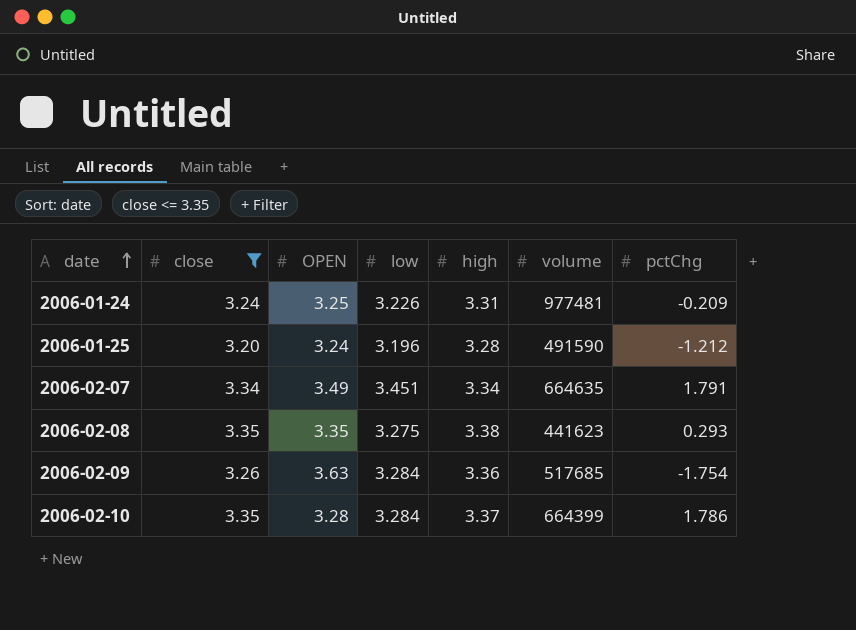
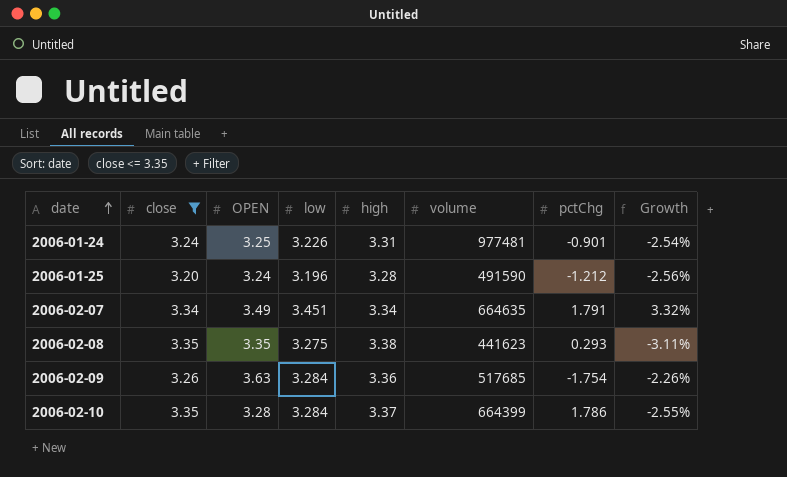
column Growth | formula: none -> ([low] - [high]) / [high]
2006-01-24 | pctChg: -0.209 -> -0.901

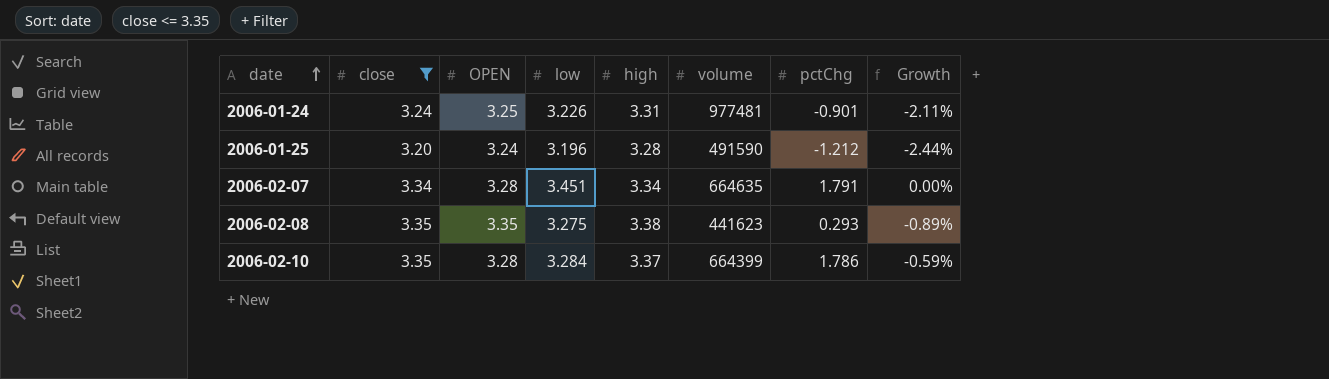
column Growth | formula: ([low] - [high]) / [high] -> ([close] - [high]) / [high]
row 2006-02-09: 3.26 | 3.63 | 3.284 | 3.36 | 517685 | -1.754 | -2.26% -> none
2006-02-07 | OPEN: 3.49 -> 3.28

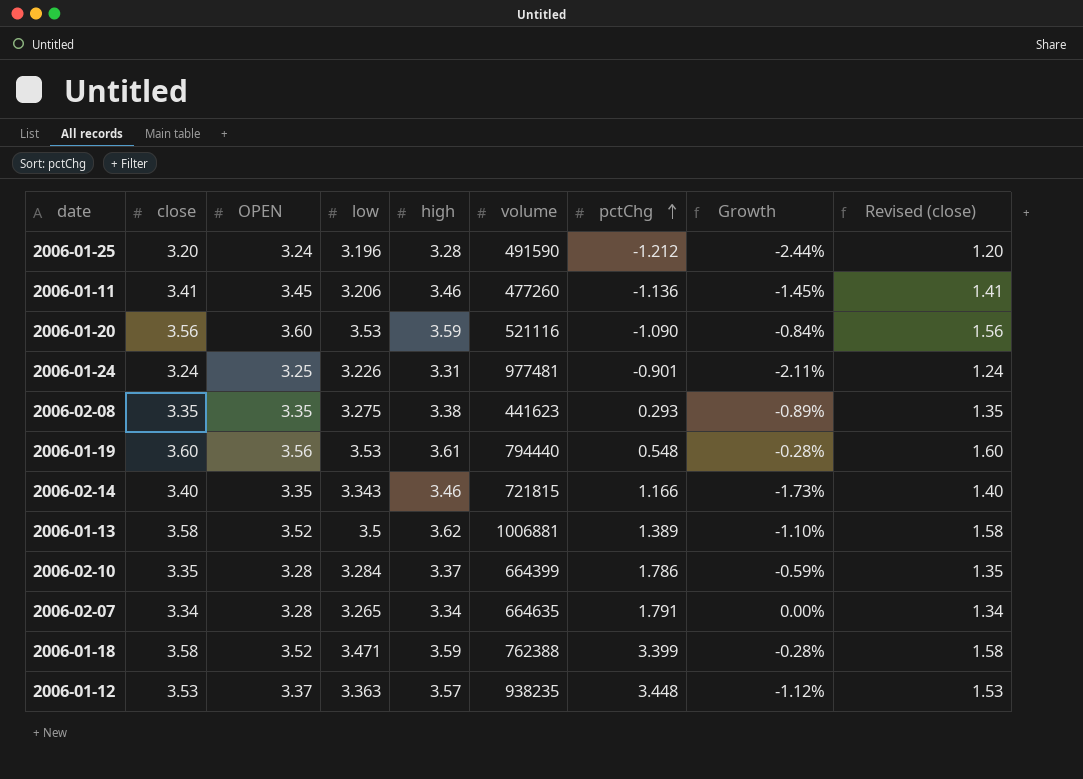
filter: close <= 3.35 -> none
row order: date ascending -> pctChg ascending
column Revised (close) | formula: none -> [close] - 2
2006-02-07 | low: 3.451 -> 3.265

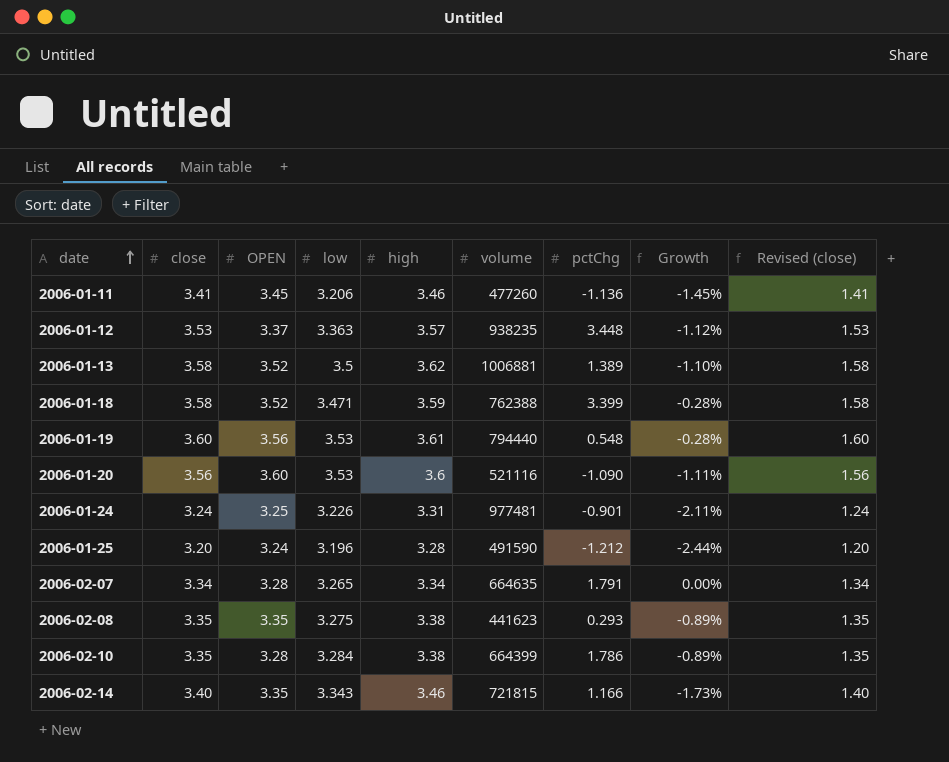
row order: pctChg ascending -> date ascending
2006-01-20 | high: 3.59 -> 3.6
2006-01-20 | Growth: -0.84% -> -1.11%
2006-02-10 | high: 3.37 -> 3.38
2006-02-10 | Growth: -0.59% -> -0.89%

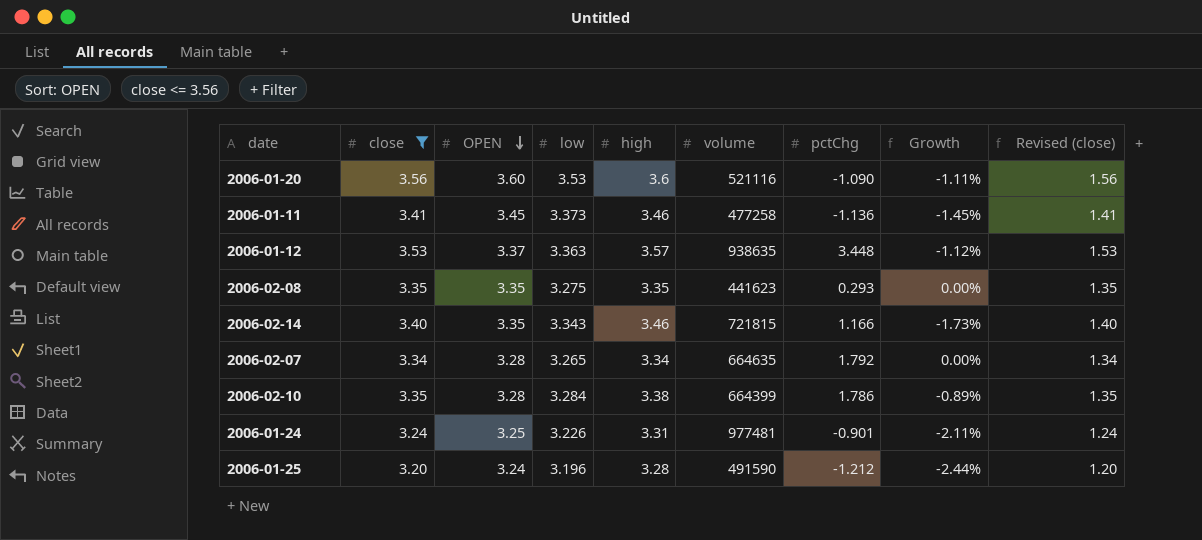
filter: none -> close <= 3.56
row order: date ascending -> OPEN descending
2006-01-11 | low: 3.206 -> 3.373
2006-01-11 | volume: 477260 -> 477258
2006-01-12 | volume: 938235 -> 938635
2006-02-08 | high: 3.38 -> 3.35
2006-02-08 | Growth: -0.89% -> 0.00%
2006-02-07 | pctChg: 1.791 -> 1.792

